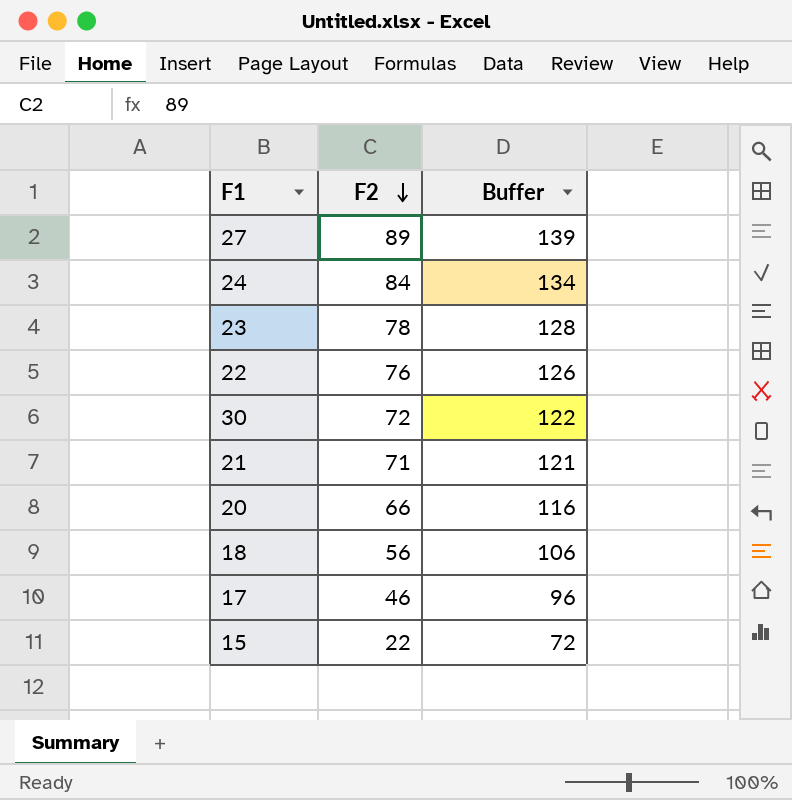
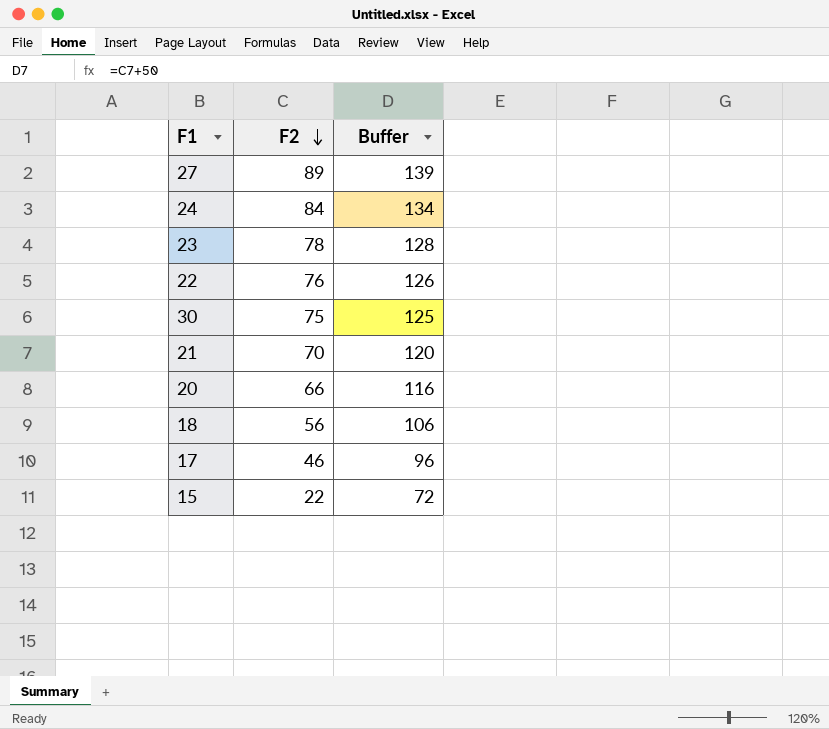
30 | F2: 72 -> 75
30 | Buffer: 122 -> 125
21 | F2: 71 -> 70
21 | Buffer: 121 -> 120

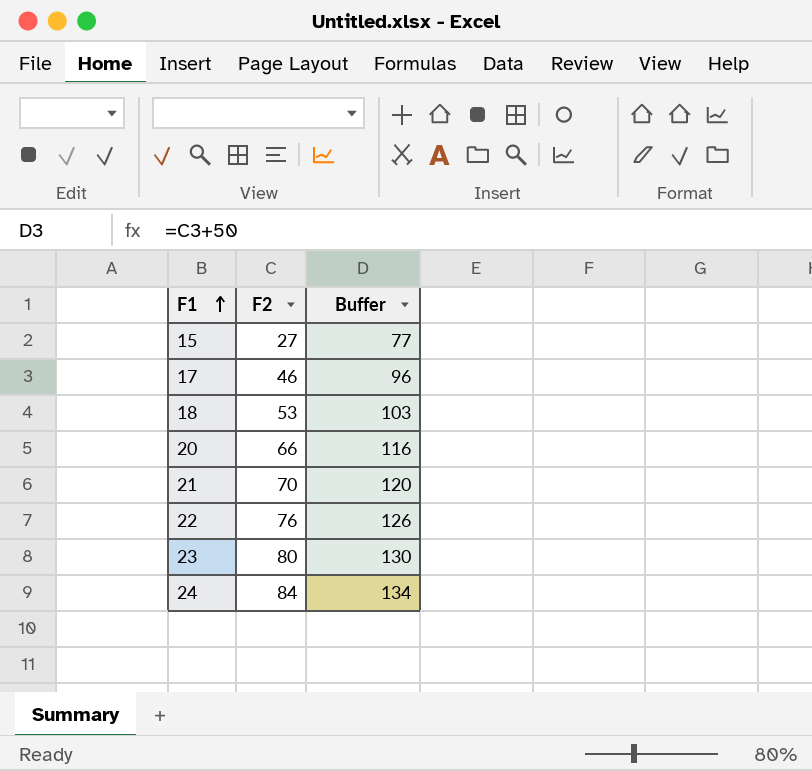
row order: F2 descending -> F1 ascending
row 27: 89 | 139 -> none
row 30: 75 | 125 -> none
15 | F2: 22 -> 27
15 | Buffer: 72 -> 77
18 | F2: 56 -> 53
18 | Buffer: 106 -> 103
23 | F2: 78 -> 80
23 | Buffer: 128 -> 130

